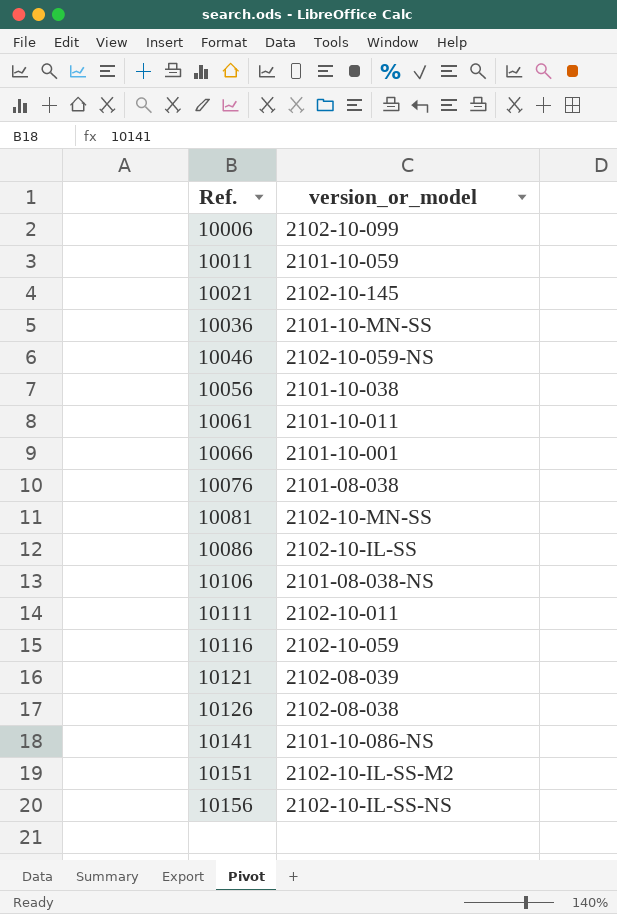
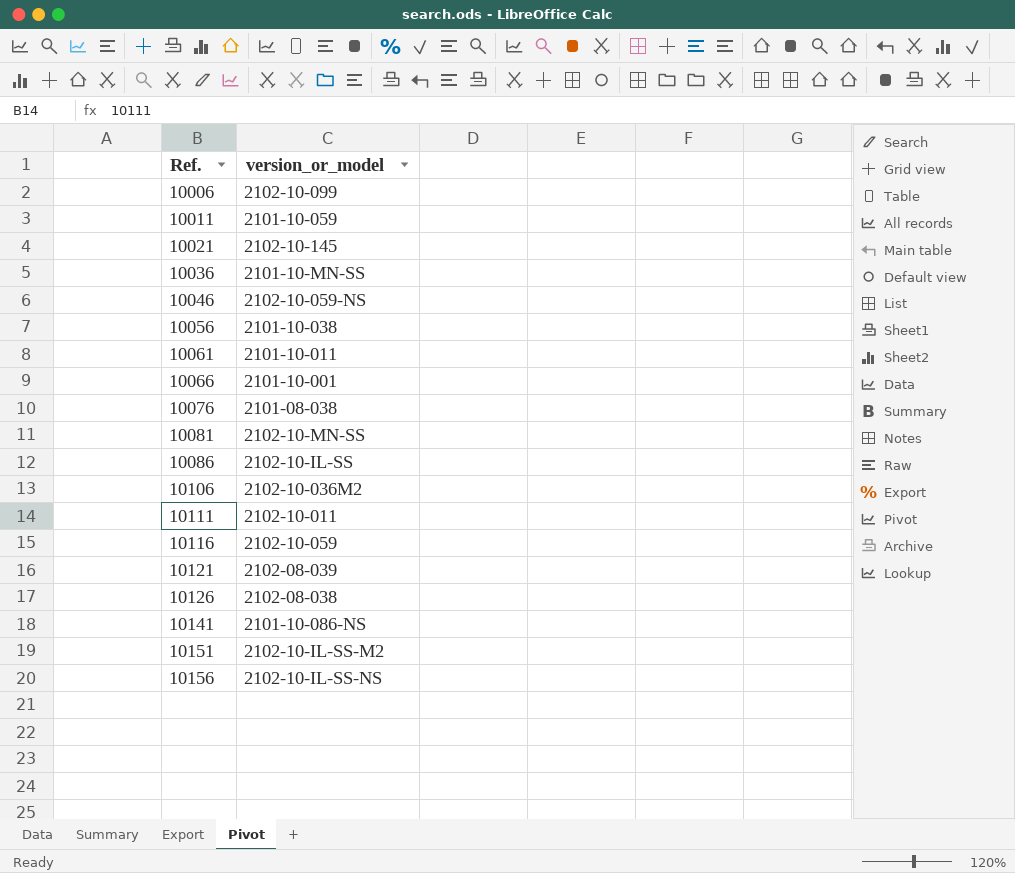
10106 | version_or_model: 2101-08-038-NS -> 2102-10-036M2

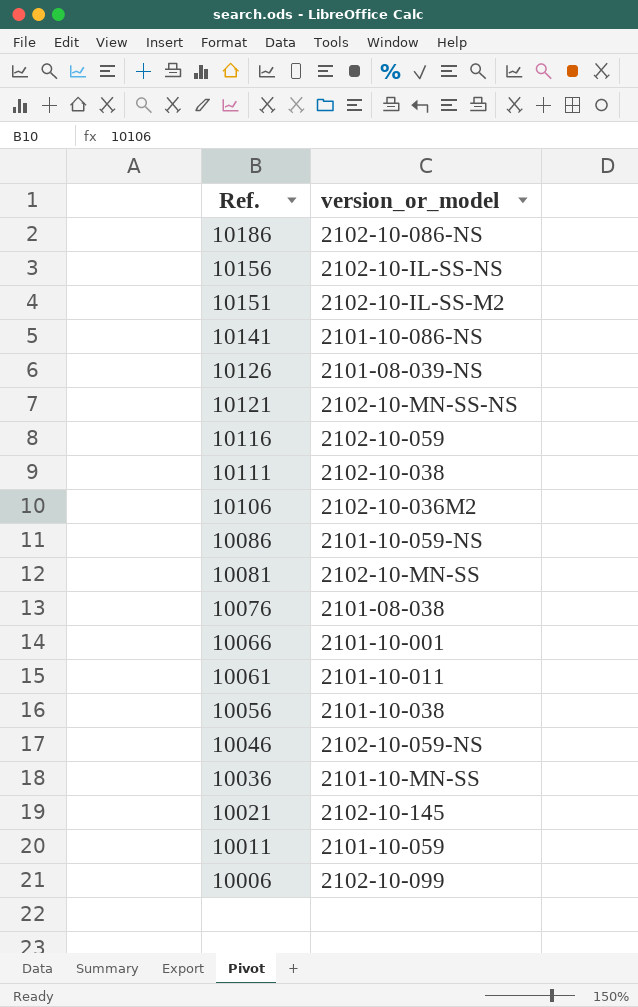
row order: Ref. ascending -> Ref. descending
row 10186: none -> 2102-10-086-NS
10126 | version_or_model: 2102-08-038 -> 2101-08-039-NS
10121 | version_or_model: 2102-08-039 -> 2102-10-MN-SS-NS
10111 | version_or_model: 2102-10-011 -> 2102-10-038
10086 | version_or_model: 2102-10-IL-SS -> 2101-10-059-NS

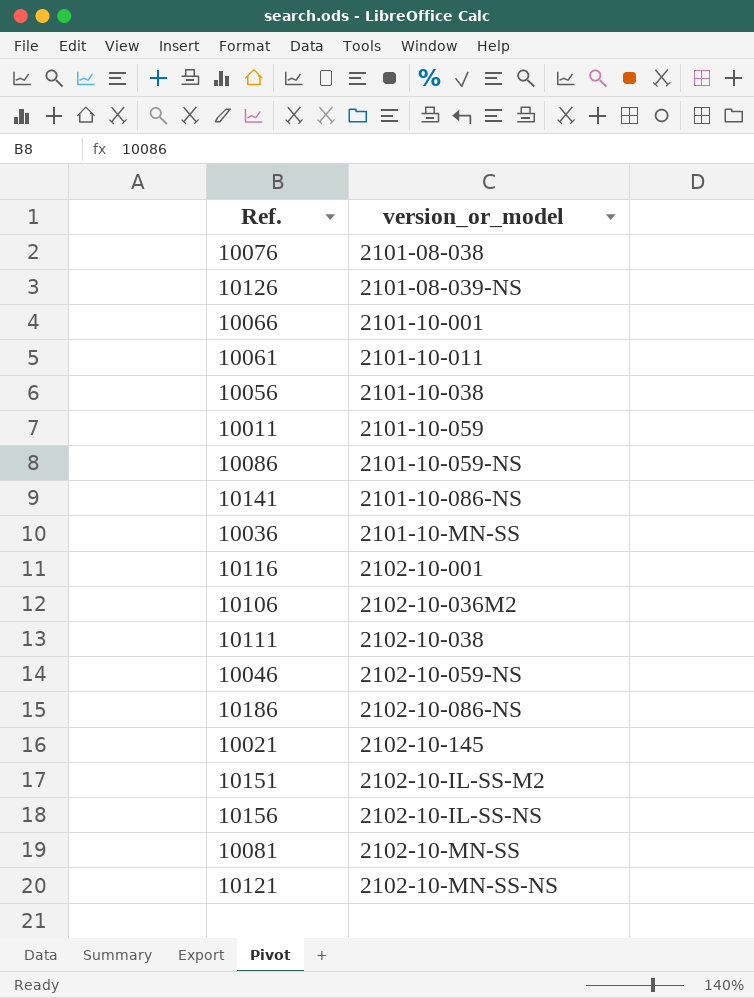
row order: Ref. descending -> version_or_model ascending
row 10006: 2102-10-099 -> none
10116 | version_or_model: 2102-10-059 -> 2102-10-001

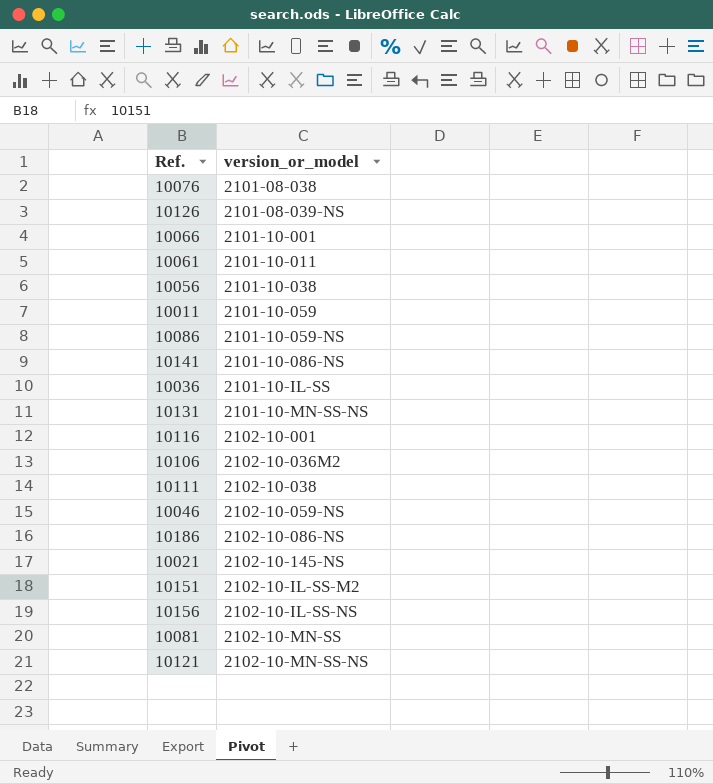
10036 | version_or_model: 2101-10-MN-SS -> 2101-10-IL-SS
row 10131: none -> 2101-10-MN-SS-NS
10021 | version_or_model: 2102-10-145 -> 2102-10-145-NS

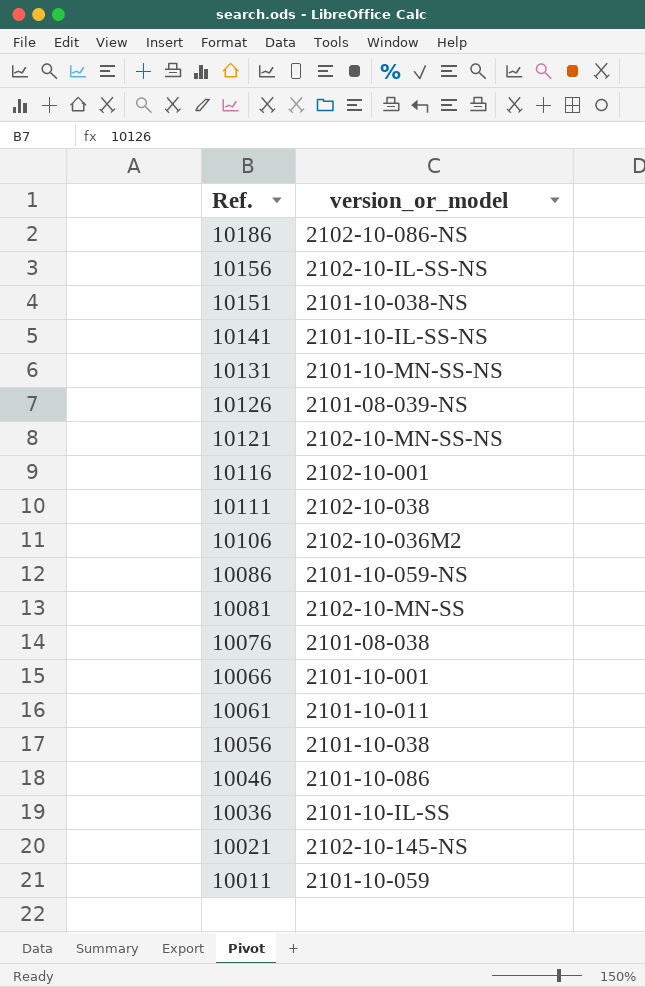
row order: version_or_model ascending -> Ref. descending
10151 | version_or_model: 2102-10-IL-SS-M2 -> 2101-10-038-NS
10141 | version_or_model: 2101-10-086-NS -> 2101-10-IL-SS-NS
10046 | version_or_model: 2102-10-059-NS -> 2101-10-086

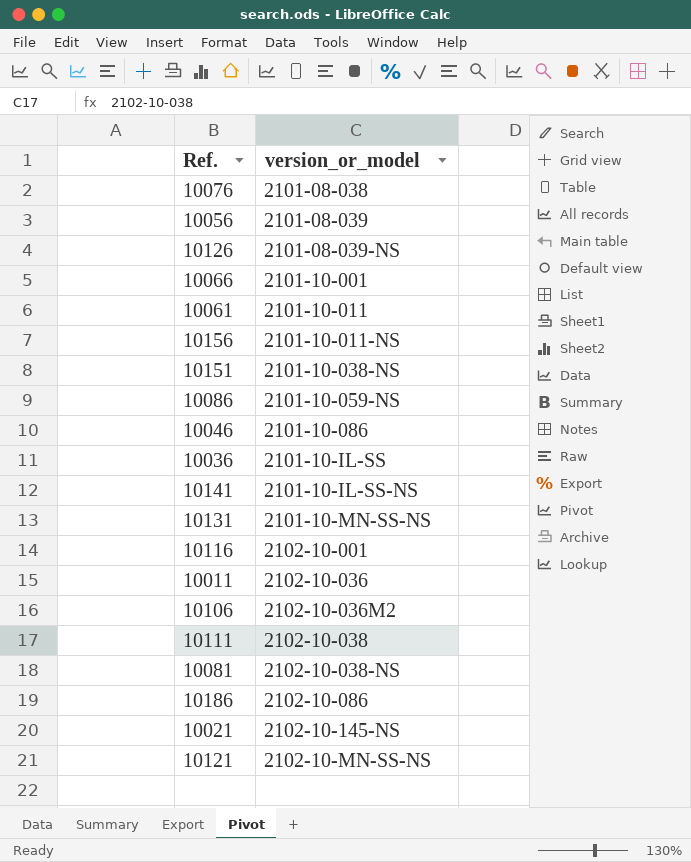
row order: Ref. descending -> version_or_model ascending
10056 | version_or_model: 2101-10-038 -> 2101-08-039
10156 | version_or_model: 2102-10-IL-SS-NS -> 2101-10-011-NS
10011 | version_or_model: 2101-10-059 -> 2102-10-036
10081 | version_or_model: 2102-10-MN-SS -> 2102-10-038-NS
10186 | version_or_model: 2102-10-086-NS -> 2102-10-086

